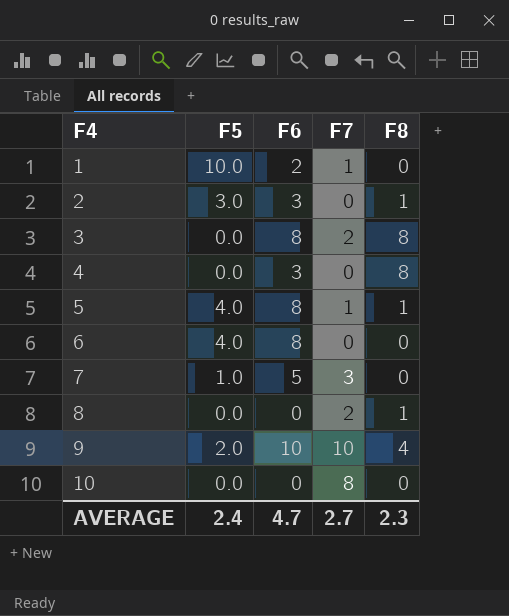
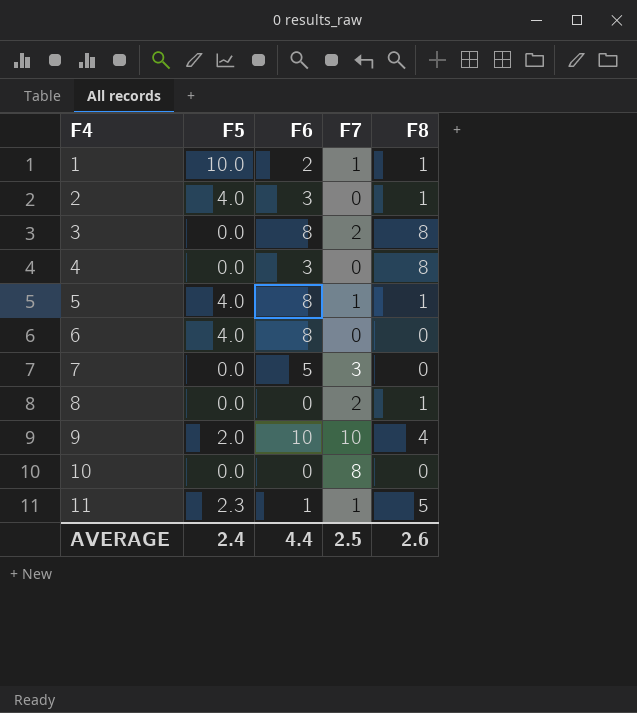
1 | F8: 0 -> 1
2 | F5: 3.0 -> 4.0
7 | F5: 1.0 -> 0.0
row 11: none -> 2.3 | 1 | 1 | 5
AVERAGE | F6: 4.7 -> 4.4
AVERAGE | F7: 2.7 -> 2.5
AVERAGE | F8: 2.3 -> 2.6

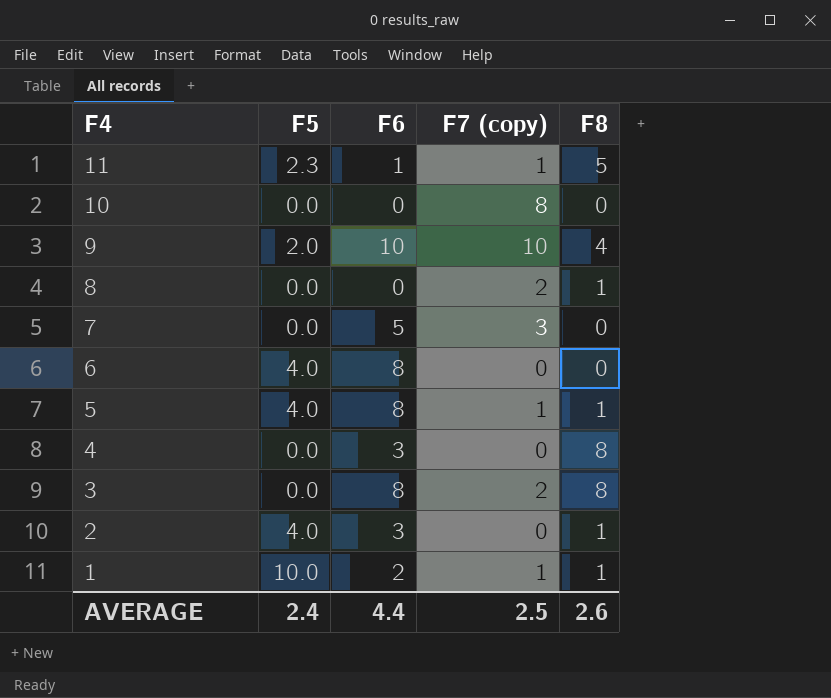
row order: F4 ascending -> F4 descending
column name: F7 -> F7 (copy)

